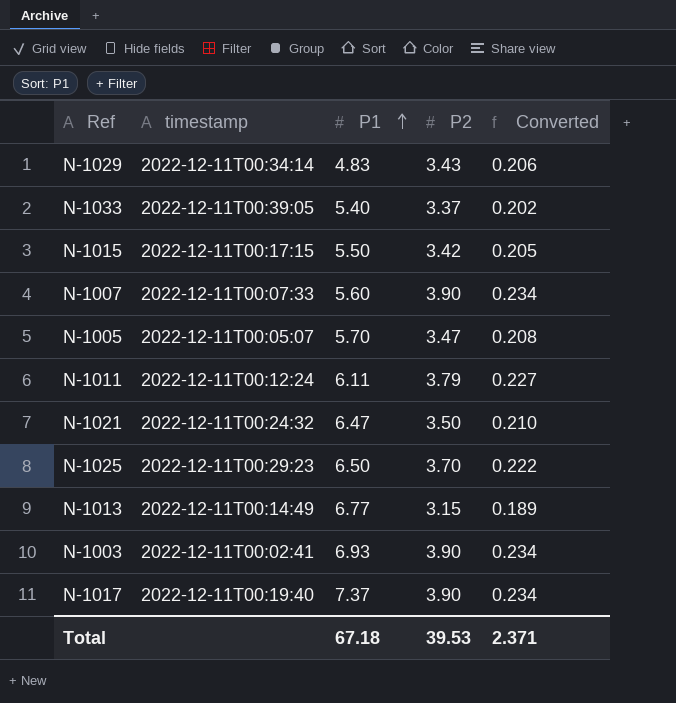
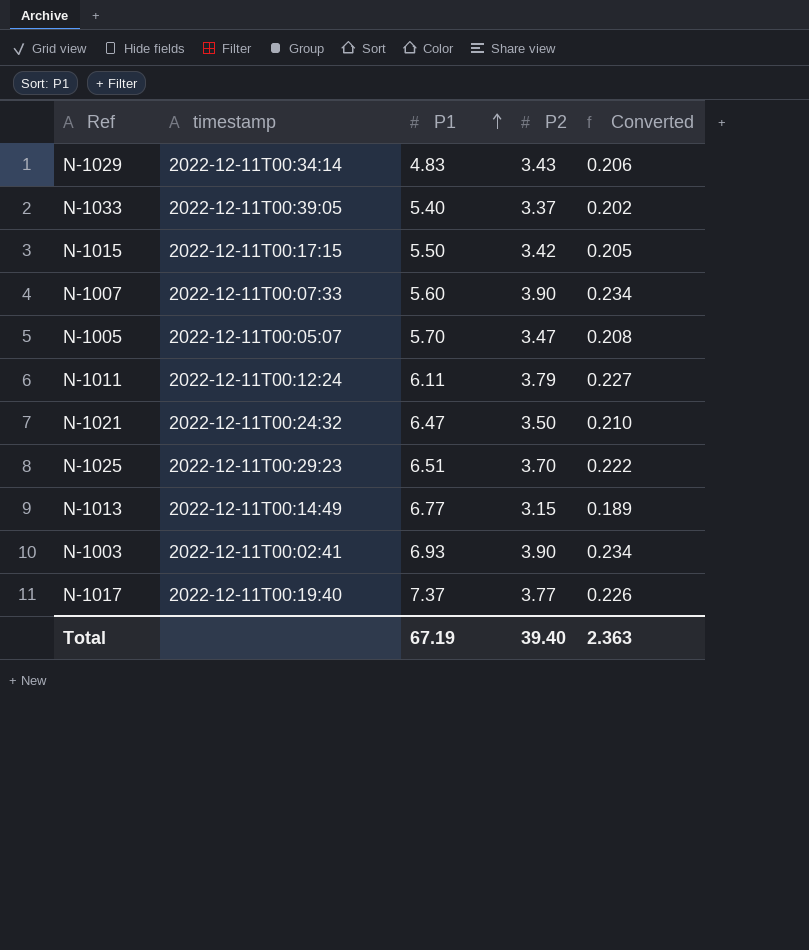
N-1025 | P1: 6.50 -> 6.51
N-1017 | P2: 3.90 -> 3.77
N-1017 | Converted: 0.234 -> 0.226
Total | P1: 67.18 -> 67.19
Total | P2: 39.53 -> 39.40
Total | Converted: 2.371 -> 2.363

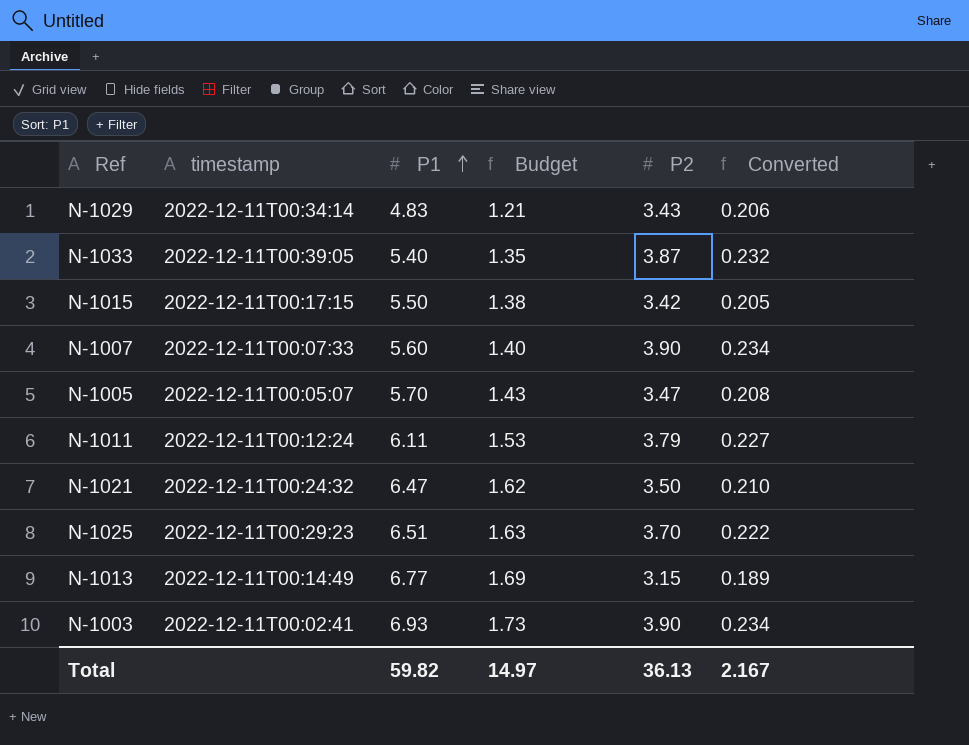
column Budget | formula: none -> [P1] * 0.25
row N-1017: 2022-12-11T00:19:40 | 7.37 | 3.77 | 0.226 -> none
N-1033 | P2: 3.37 -> 3.87
N-1033 | Converted: 0.202 -> 0.232
Total | P1: 67.19 -> 59.82
Total | P2: 39.40 -> 36.13
Total | Converted: 2.363 -> 2.167

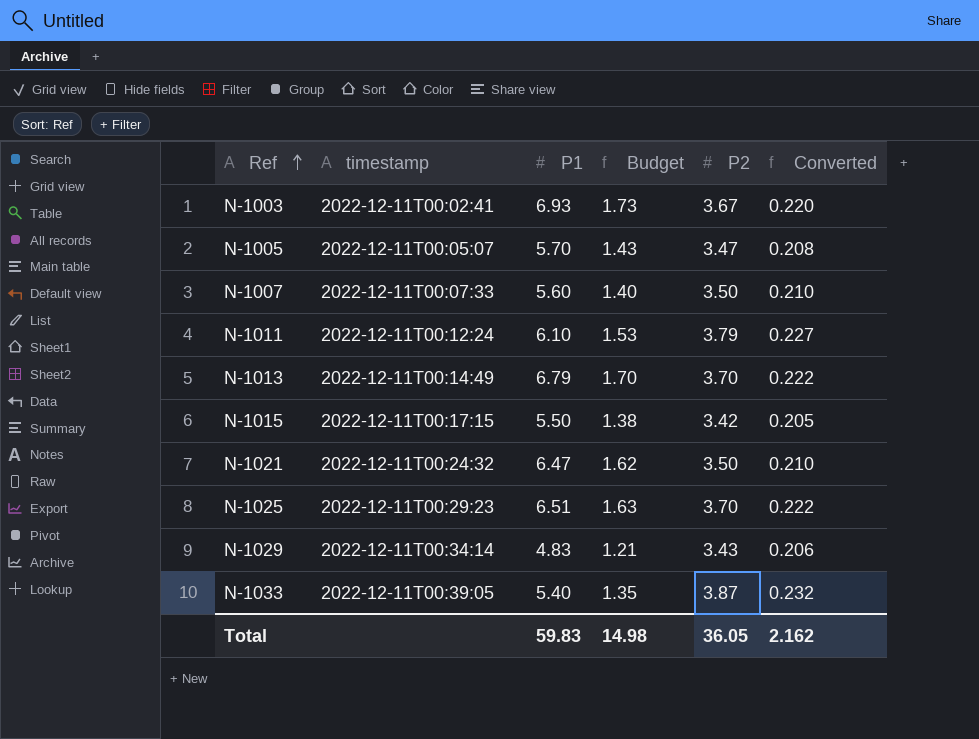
row order: P1 ascending -> Ref ascending
N-1003 | P2: 3.90 -> 3.67
N-1003 | Converted: 0.234 -> 0.220
N-1007 | P2: 3.90 -> 3.50
N-1007 | Converted: 0.234 -> 0.210
N-1011 | P1: 6.11 -> 6.10
N-1013 | P1: 6.77 -> 6.79
N-1013 | Budget: 1.69 -> 1.70
N-1013 | P2: 3.15 -> 3.70
N-1013 | Converted: 0.189 -> 0.222
Total | P1: 59.82 -> 59.83
Total | Budget: 14.97 -> 14.98
Total | P2: 36.13 -> 36.05
Total | Converted: 2.167 -> 2.162

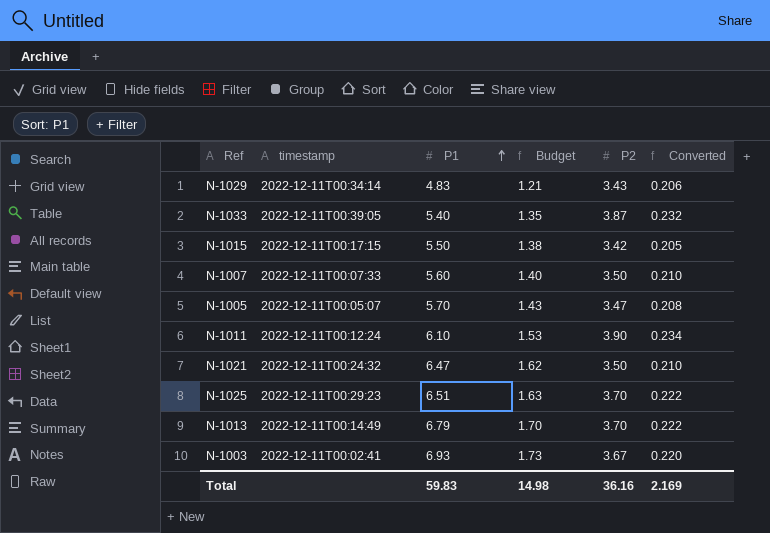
row order: Ref ascending -> P1 ascending
N-1011 | P2: 3.79 -> 3.90
N-1011 | Converted: 0.227 -> 0.234
Total | P2: 36.05 -> 36.16
Total | Converted: 2.162 -> 2.169

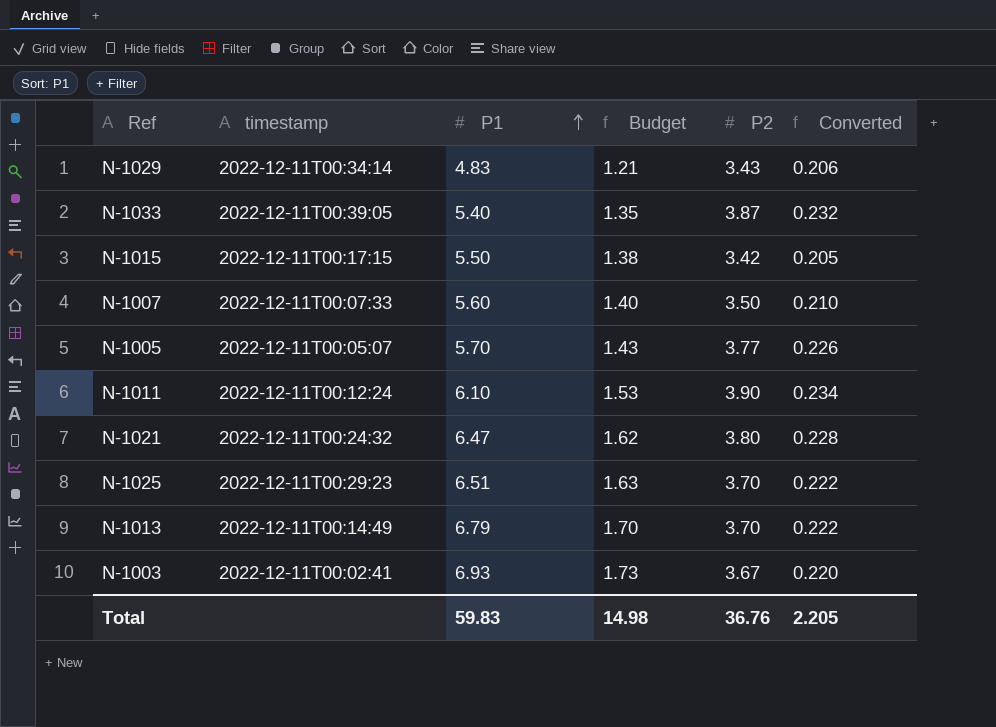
N-1005 | P2: 3.47 -> 3.77
N-1005 | Converted: 0.208 -> 0.226
N-1021 | P2: 3.50 -> 3.80
N-1021 | Converted: 0.210 -> 0.228
Total | P2: 36.16 -> 36.76
Total | Converted: 2.169 -> 2.205

